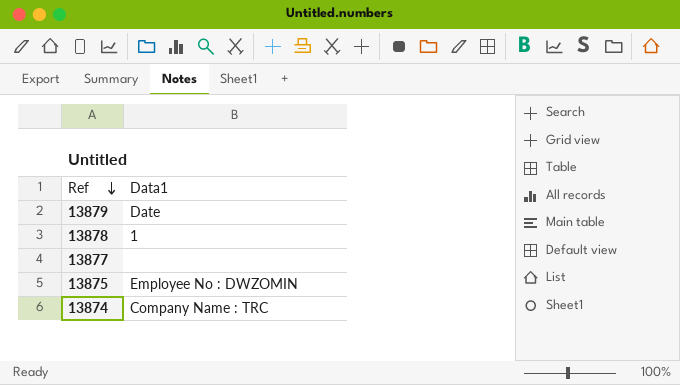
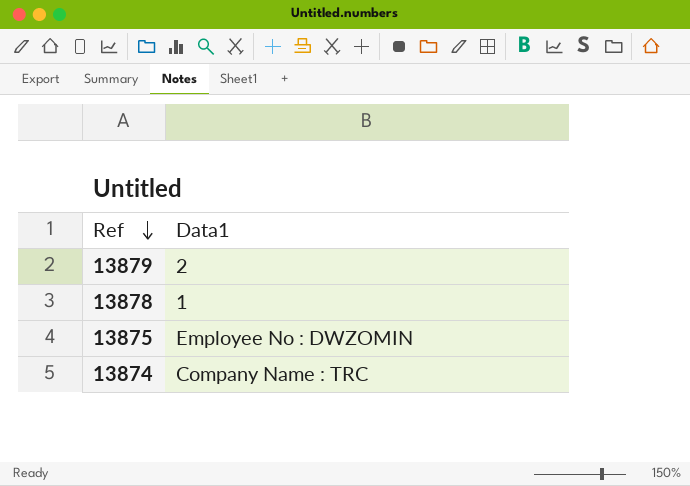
row 13877: none -> none
13879 | Data1: Date -> 2

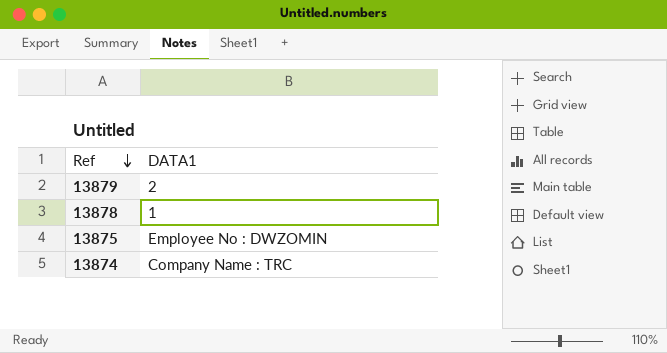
column name: Data1 -> DATA1

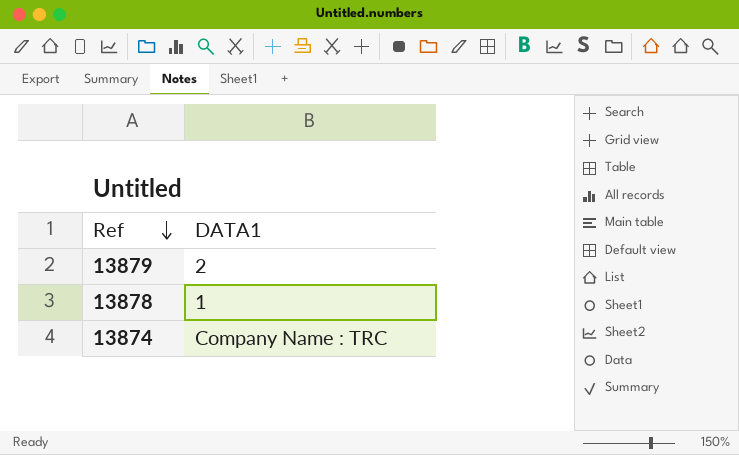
row 13875: Employee No : DWZOMIN -> none

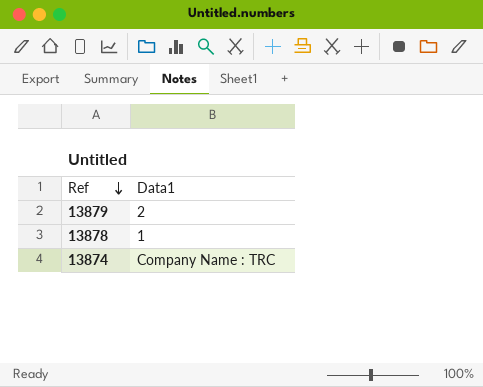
column name: DATA1 -> Data1

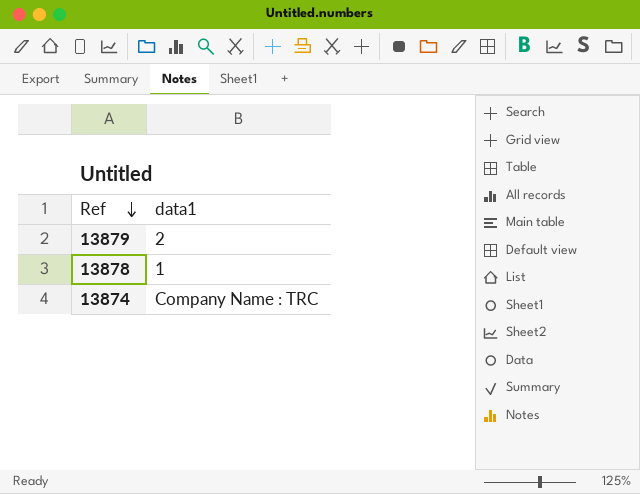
column name: Data1 -> data1

